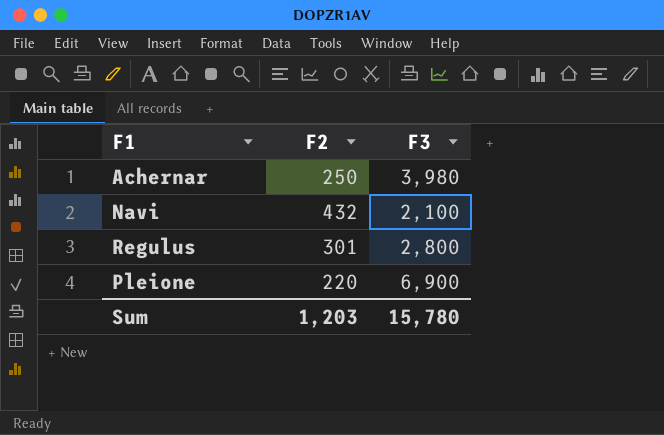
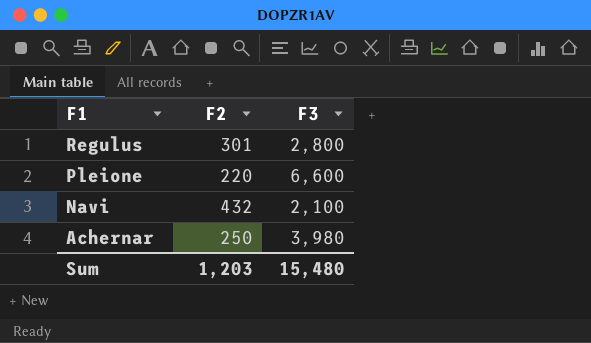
row order: none -> F1 descending
Pleione | F3: 6,900 -> 6,600
Sum | F3: 15,780 -> 15,480

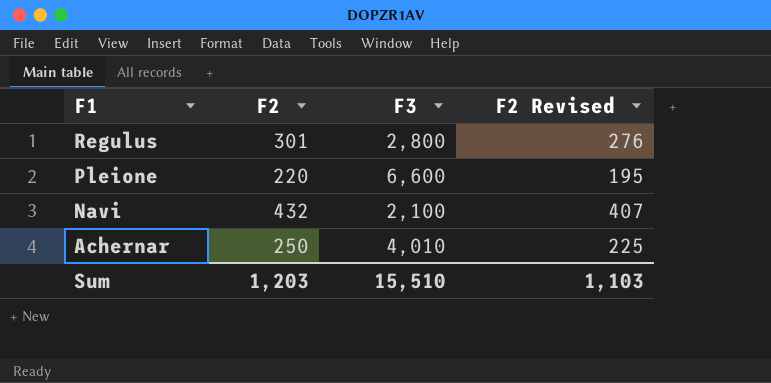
column F2 Revised | formula: none -> [F2] - 25
Achernar | F3: 3,980 -> 4,010
Sum | F3: 15,480 -> 15,510

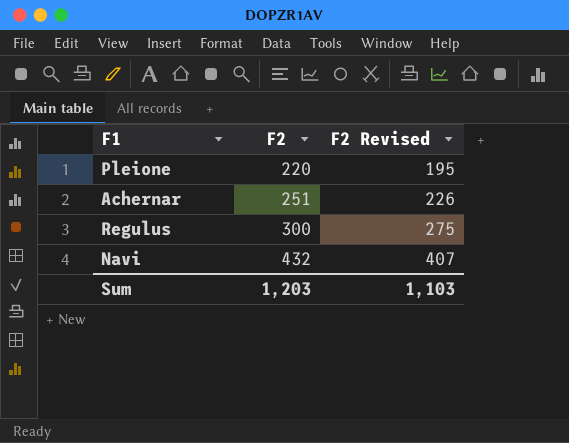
row order: F1 descending -> F2 ascending
column F3 | position: 3 -> none
Achernar | F2: 250 -> 251
Achernar | F2 Revised: 225 -> 226
Regulus | F2: 301 -> 300
Regulus | F2 Revised: 276 -> 275

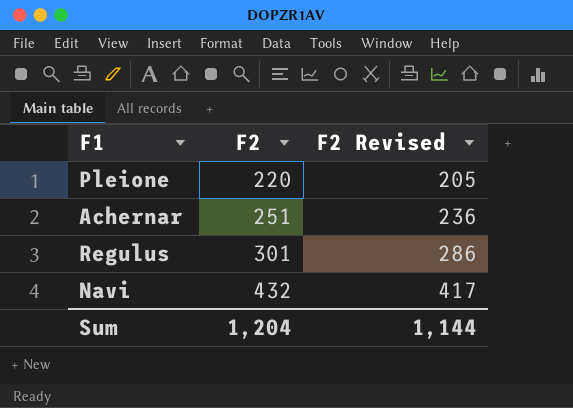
column F2 Revised | formula: [F2] - 25 -> [F2] - 15
Regulus | F2: 300 -> 301
Sum | F2: 1,203 -> 1,204
Sum | F2 Revised: 1,103 -> 1,144

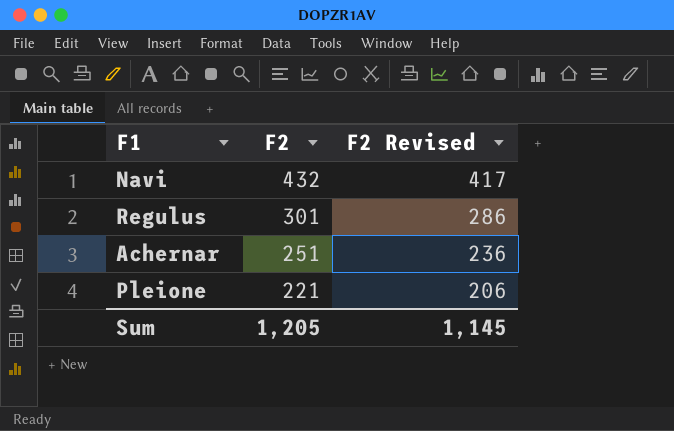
row order: F2 ascending -> F2 descending
Pleione | F2: 220 -> 221
Pleione | F2 Revised: 205 -> 206
Sum | F2: 1,204 -> 1,205
Sum | F2 Revised: 1,144 -> 1,145

